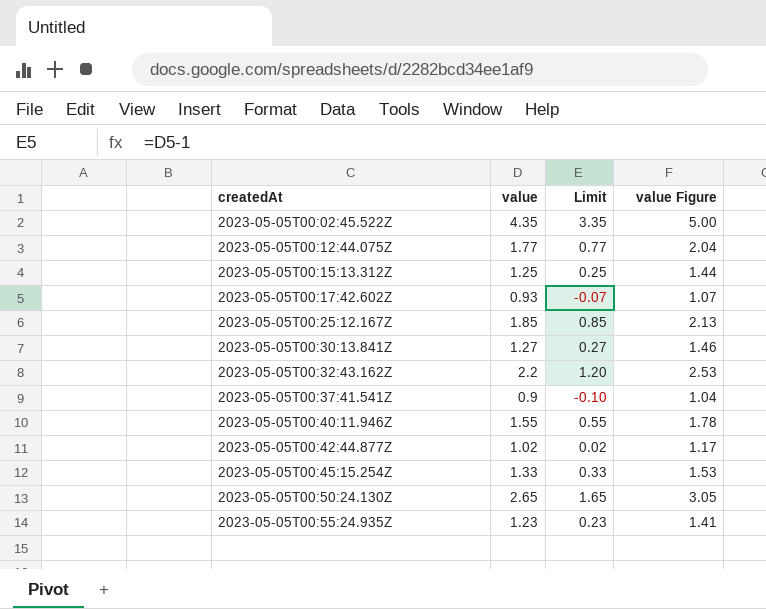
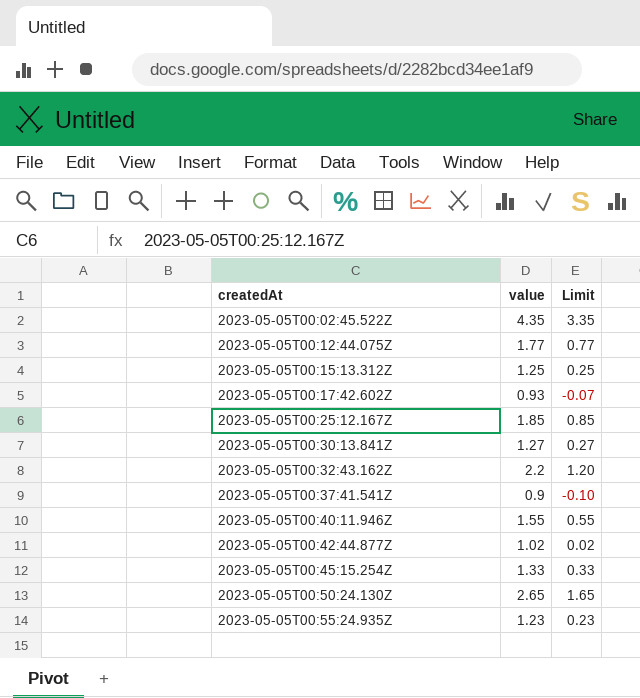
column value Figure | formula: [value] * 1.15 -> none

